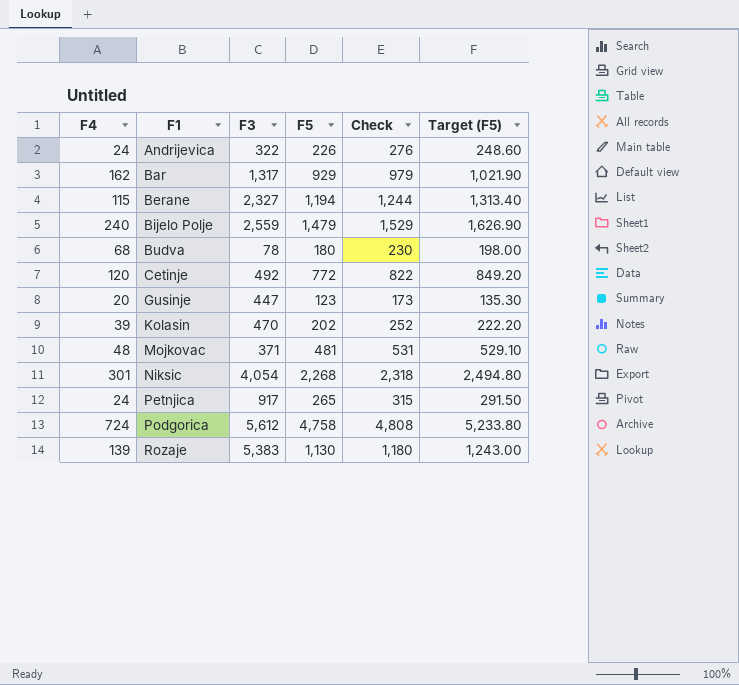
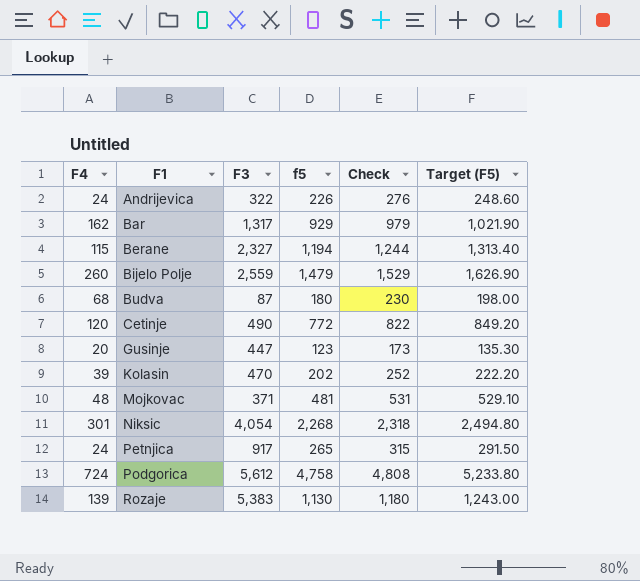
column name: F5 -> f5
Bijelo Polje | F4: 240 -> 260
Budva | F3: 78 -> 87
Cetinje | F3: 492 -> 490

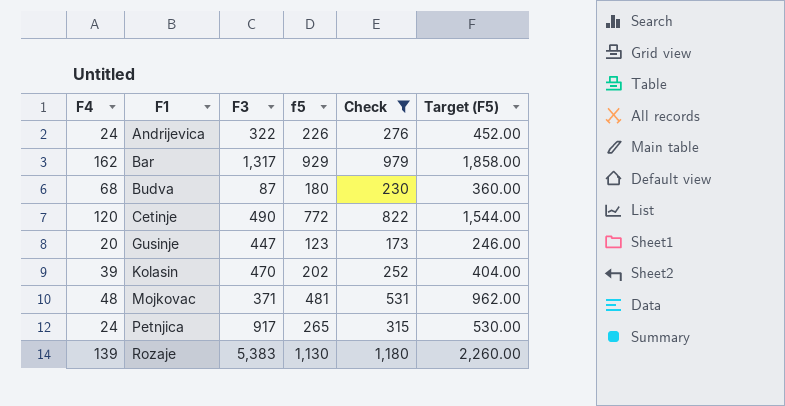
filter: none -> Check <= 1,180
column Target (F5) | formula: [f5] * 1.1 -> [f5] * 2

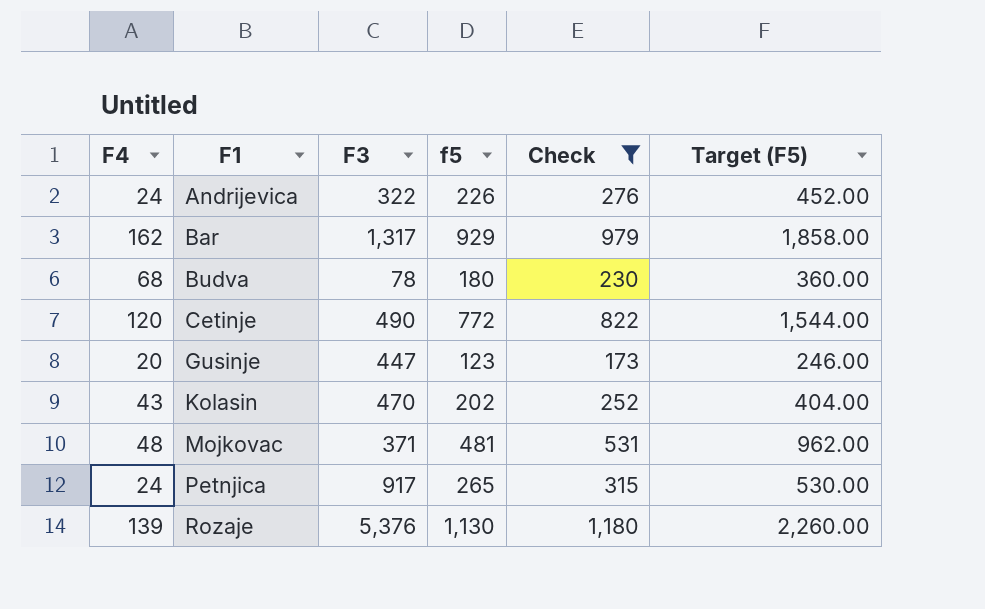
Budva | F3: 87 -> 78
Kolasin | F4: 39 -> 43
Rozaje | F3: 5,383 -> 5,376

